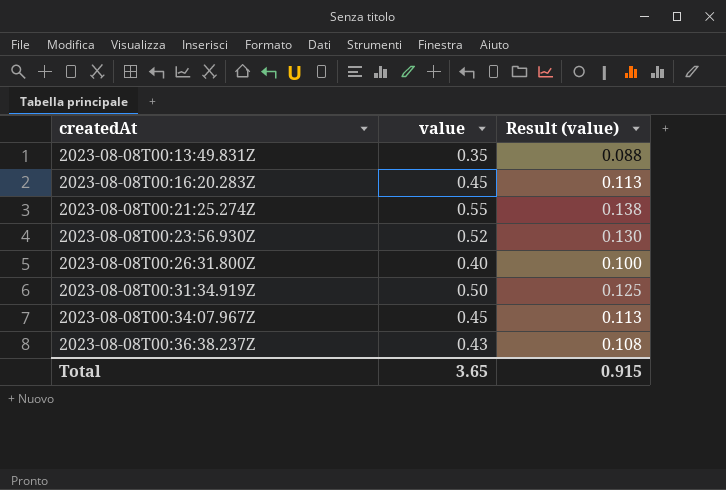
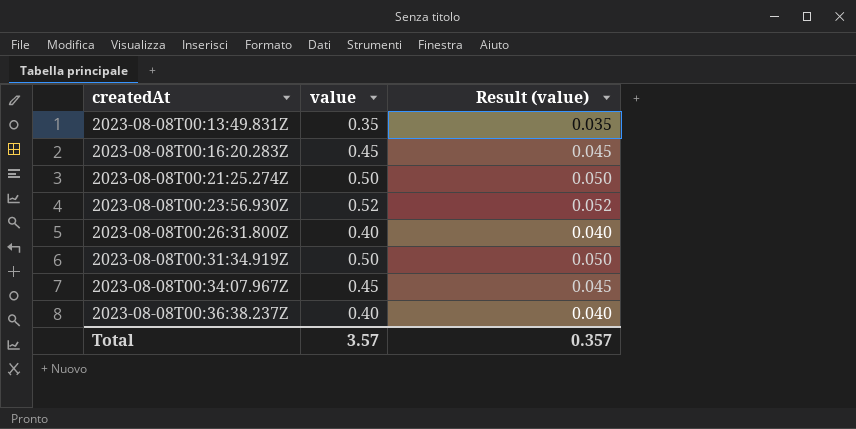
column Result (value) | formula: [value] * 0.25 -> [value] * 0.1
2023-08-08T00:21:25.274Z | value: 0.55 -> 0.50
2023-08-08T00:36:38.237Z | value: 0.43 -> 0.40
Total | value: 3.65 -> 3.57
Total | Result (value): 0.915 -> 0.357

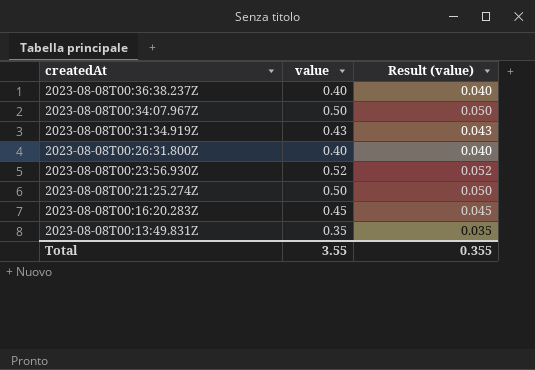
row order: createdAt ascending -> createdAt descending
2023-08-08T00:34:07.967Z | value: 0.45 -> 0.50
2023-08-08T00:34:07.967Z | Result (value): 0.045 -> 0.050
2023-08-08T00:31:34.919Z | value: 0.50 -> 0.43
2023-08-08T00:31:34.919Z | Result (value): 0.050 -> 0.043
Total | value: 3.57 -> 3.55
Total | Result (value): 0.357 -> 0.355

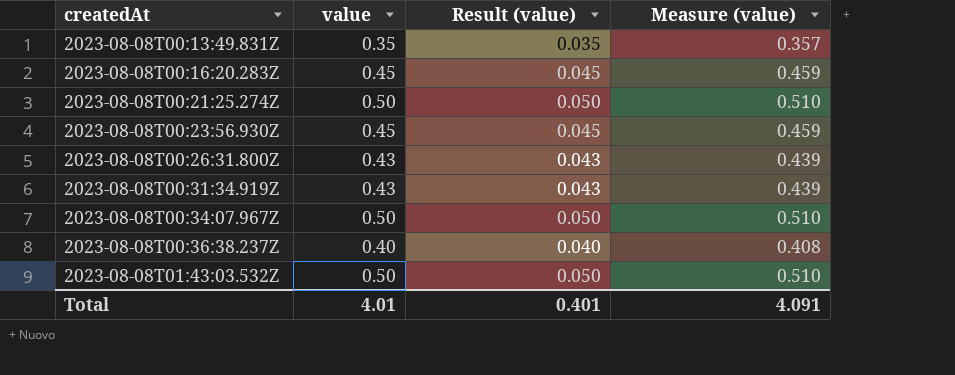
row order: createdAt descending -> createdAt ascending
column Measure (value) | formula: none -> [value] * 1.02
2023-08-08T00:23:56.930Z | value: 0.52 -> 0.45
2023-08-08T00:23:56.930Z | Result (value): 0.052 -> 0.045
2023-08-08T00:26:31.800Z | value: 0.40 -> 0.43
2023-08-08T00:26:31.800Z | Result (value): 0.040 -> 0.043
row 2023-08-08T01:43:03.532Z: none -> 0.50 | 0.050 | 0.510
Total | value: 3.55 -> 4.01
Total | Result (value): 0.355 -> 0.401

